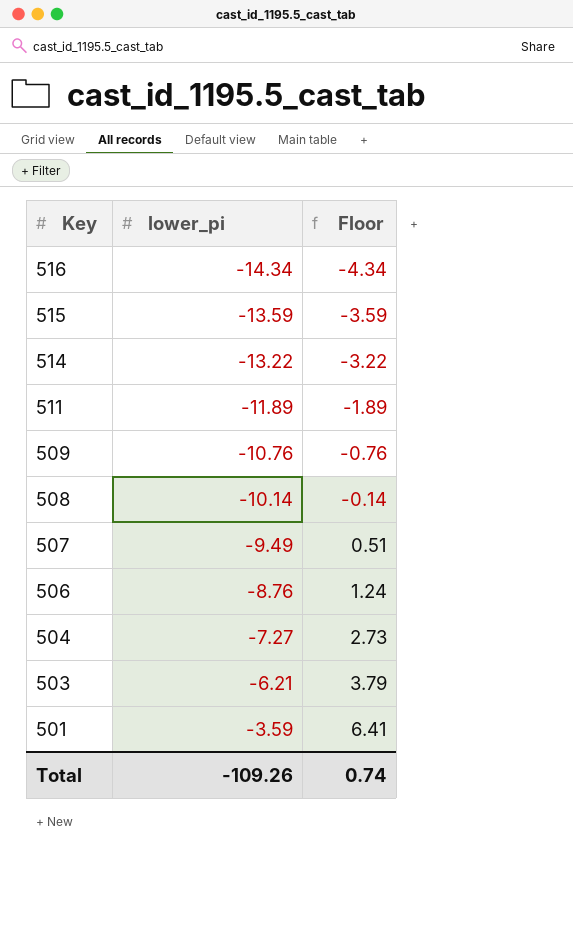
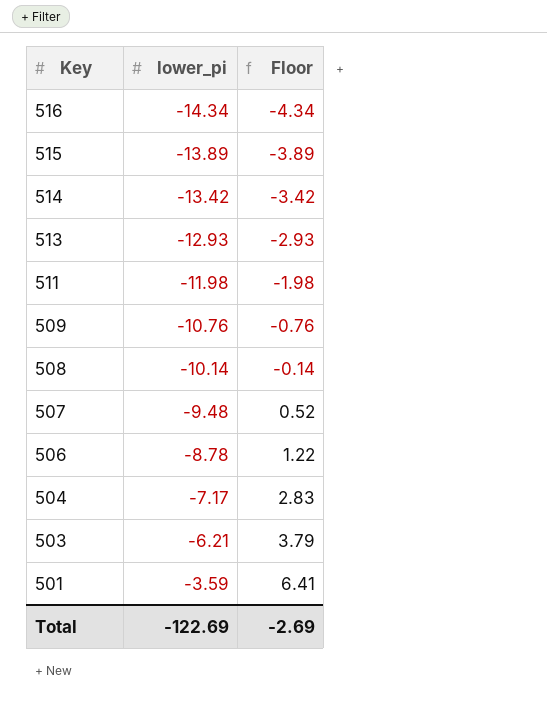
515 | lower_pi: -13.59 -> -13.89
515 | Floor: -3.59 -> -3.89
514 | lower_pi: -13.22 -> -13.42
514 | Floor: -3.22 -> -3.42
row 513: none -> -12.93 | -2.93
511 | lower_pi: -11.89 -> -11.98
511 | Floor: -1.89 -> -1.98
507 | lower_pi: -9.49 -> -9.48
507 | Floor: 0.51 -> 0.52
506 | lower_pi: -8.76 -> -8.78
506 | Floor: 1.24 -> 1.22
504 | lower_pi: -7.27 -> -7.17
504 | Floor: 2.73 -> 2.83
Total | lower_pi: -109.26 -> -122.69
Total | Floor: 0.74 -> -2.69

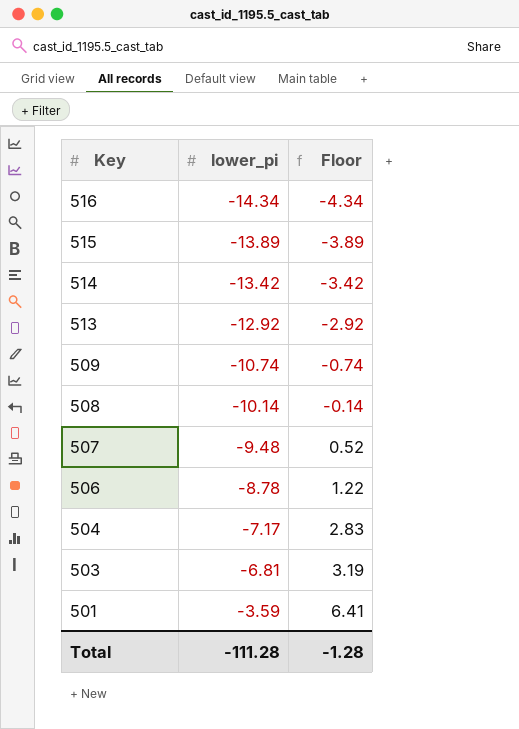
row 511: -11.98 | -1.98 -> none
513 | lower_pi: -12.93 -> -12.92
513 | Floor: -2.93 -> -2.92
509 | lower_pi: -10.76 -> -10.74
509 | Floor: -0.76 -> -0.74
503 | lower_pi: -6.21 -> -6.81
503 | Floor: 3.79 -> 3.19
Total | lower_pi: -122.69 -> -111.28
Total | Floor: -2.69 -> -1.28

